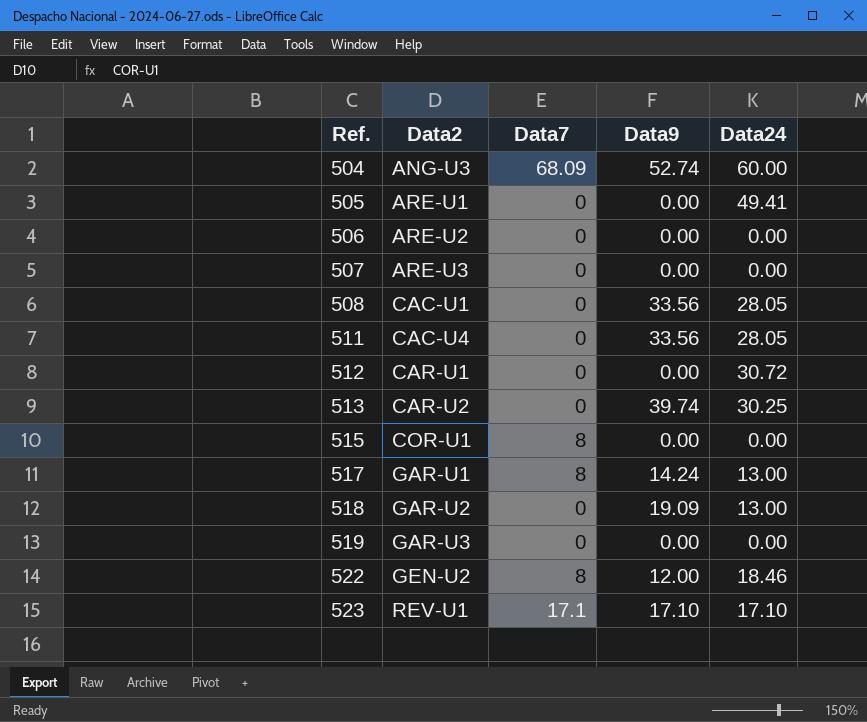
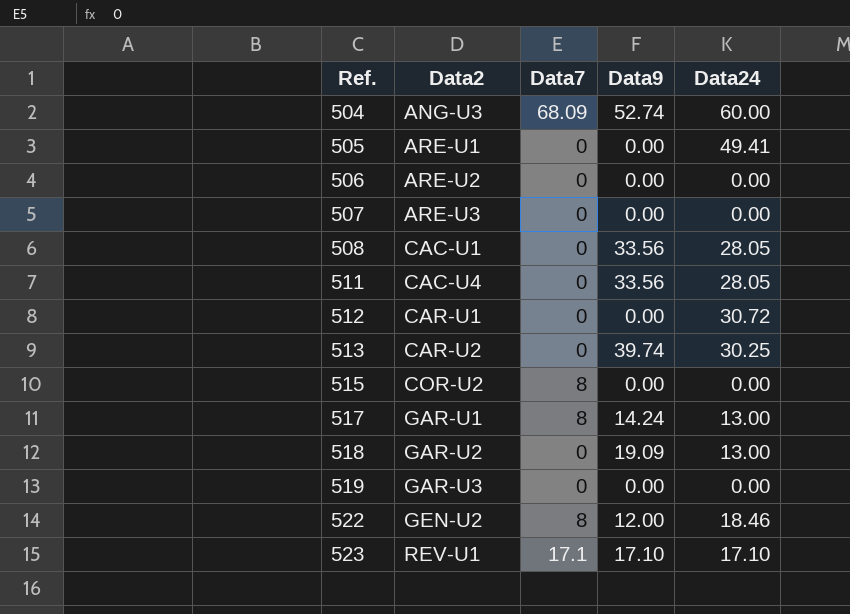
515 | Data2: COR-U1 -> COR-U2

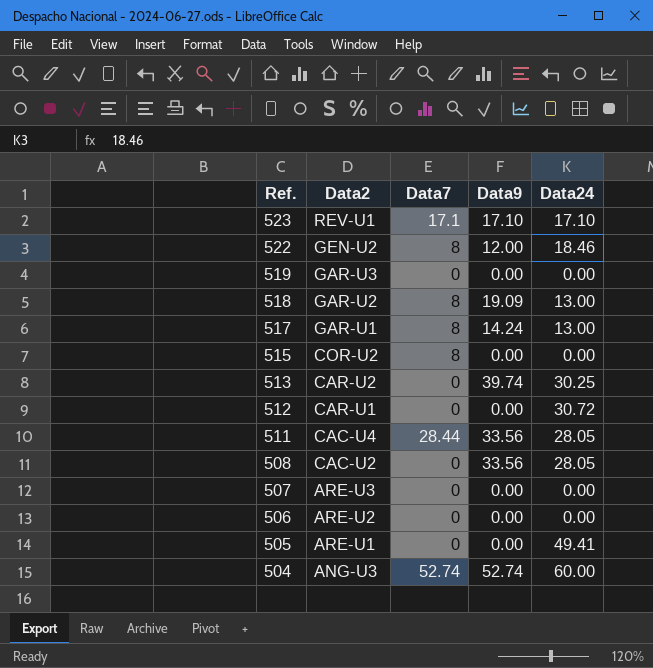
row order: Ref. ascending -> Ref. descending
518 | Data7: 0 -> 8
511 | Data7: 0 -> 28.44
508 | Data2: CAC-U1 -> CAC-U2
504 | Data7: 68.09 -> 52.74

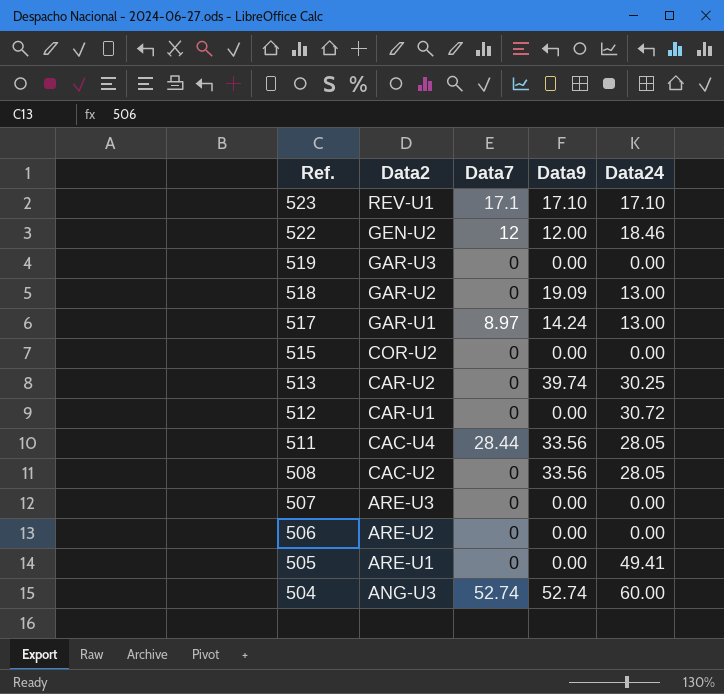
522 | Data7: 8 -> 12
518 | Data7: 8 -> 0
517 | Data7: 8 -> 8.97
515 | Data7: 8 -> 0

